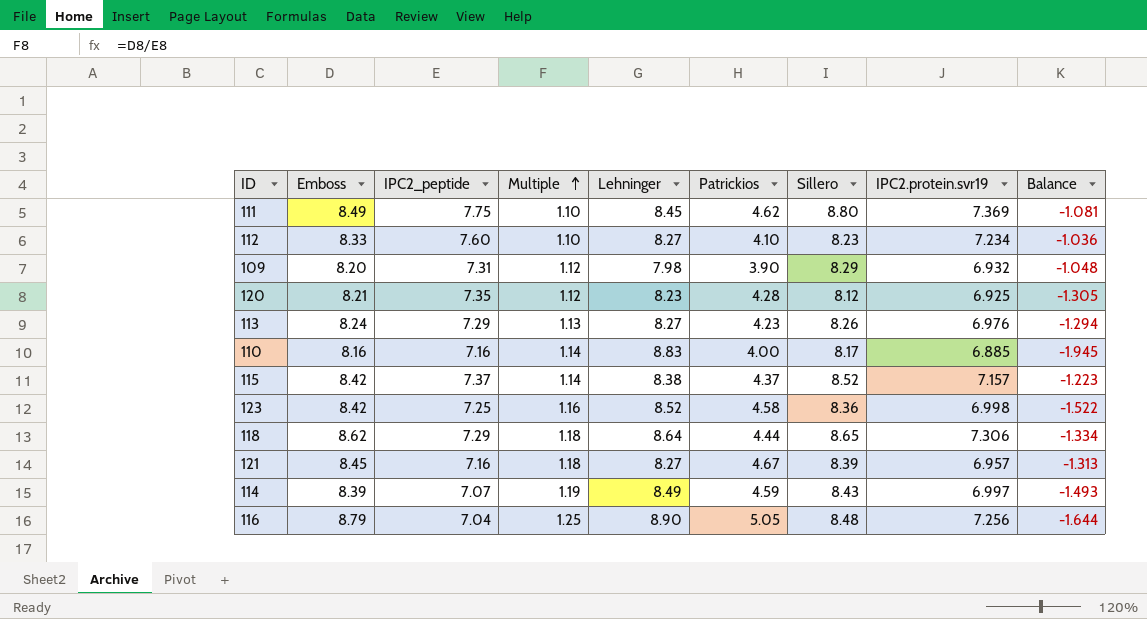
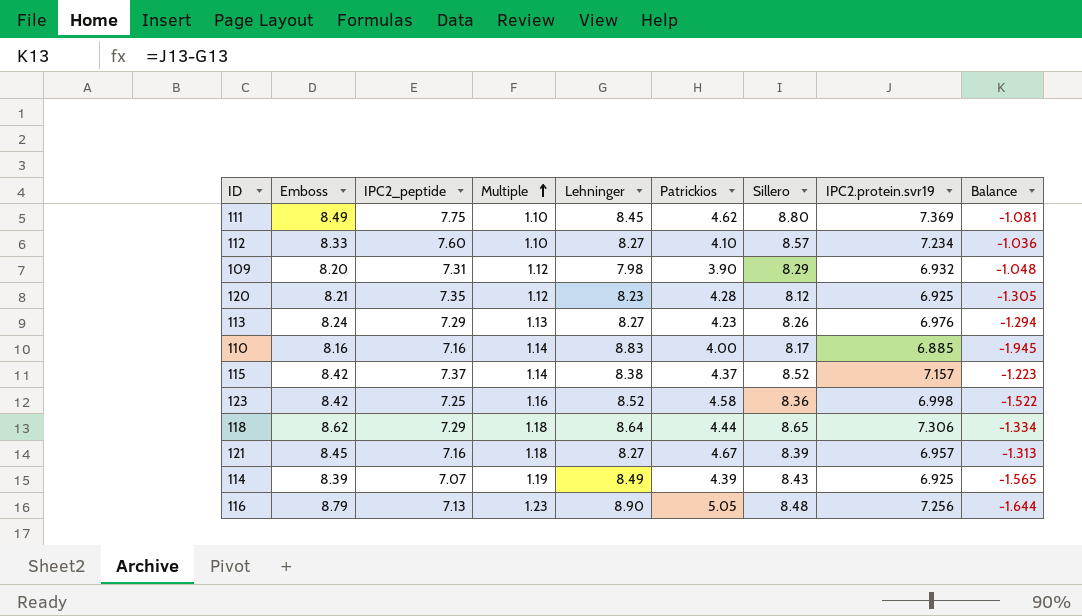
112 | Sillero: 8.23 -> 8.57
114 | Patrickios: 4.59 -> 4.39
114 | IPC2.protein.svr19: 6.997 -> 6.925
114 | Balance: -1.493 -> -1.565
116 | IPC2_peptide: 7.04 -> 7.13
116 | Multiple: 1.25 -> 1.23

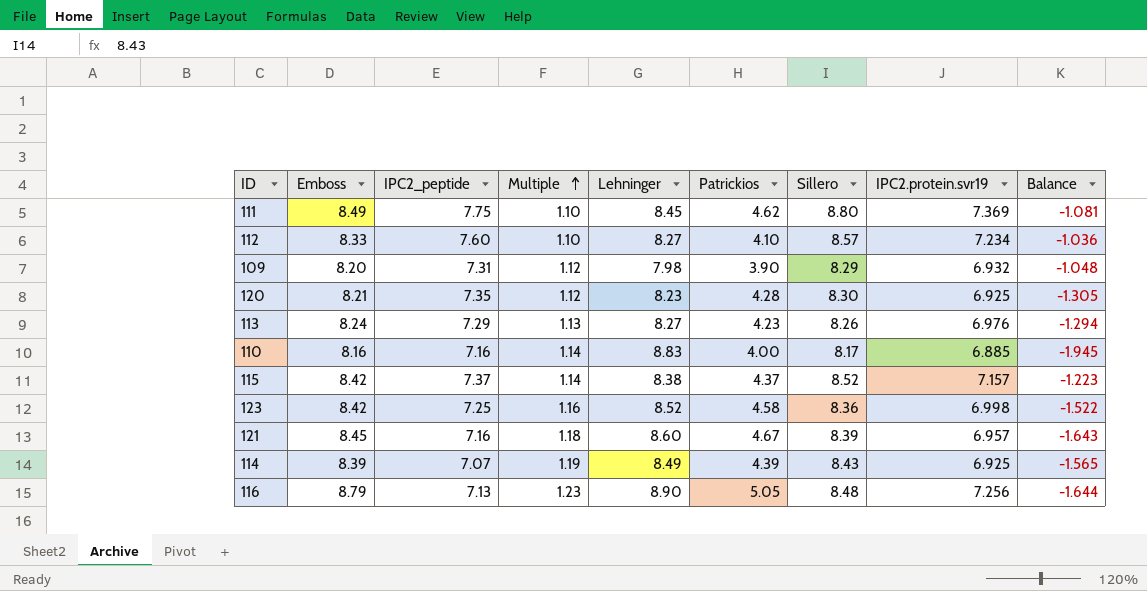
row 118: 8.62 | 7.29 | 1.18 | 8.64 | 4.44 | 8.65 | 7.306 | -1.334 -> none
120 | Sillero: 8.12 -> 8.30
121 | Lehninger: 8.27 -> 8.60
121 | Balance: -1.313 -> -1.643

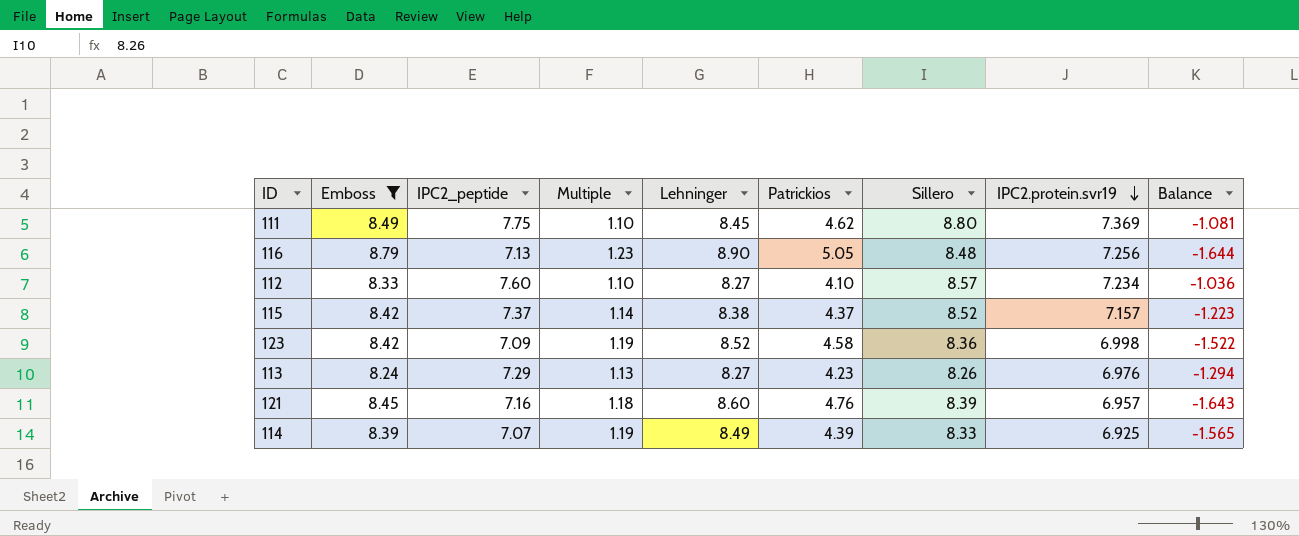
filter: none -> Emboss >= 8.24
row order: Multiple ascending -> IPC2.protein.svr19 descending
123 | IPC2_peptide: 7.25 -> 7.09
123 | Multiple: 1.16 -> 1.19
121 | Patrickios: 4.67 -> 4.76
114 | Sillero: 8.43 -> 8.33

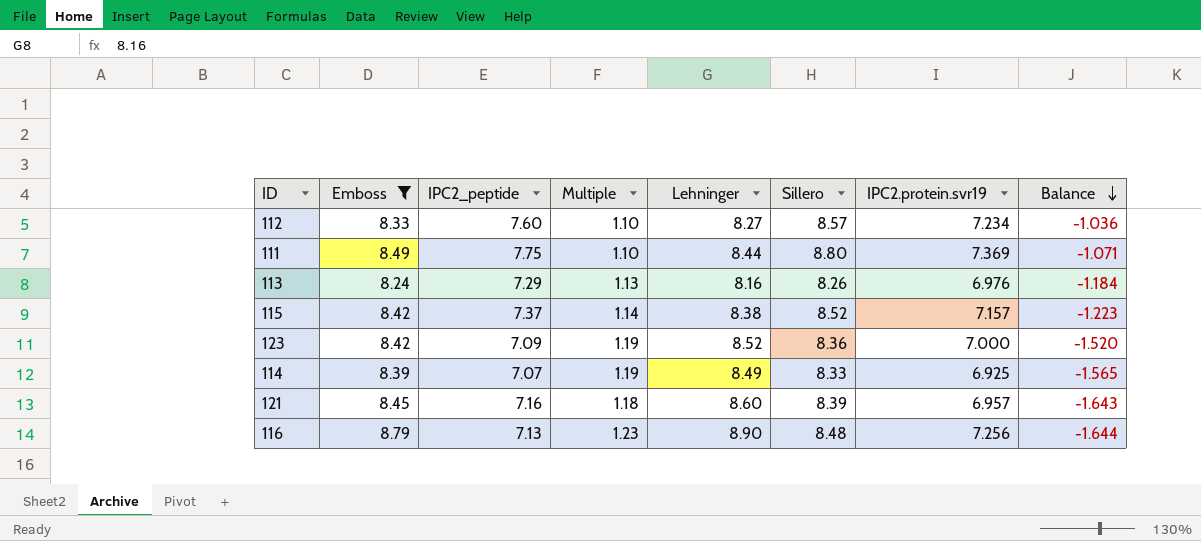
row order: IPC2.protein.svr19 descending -> Balance descending
column Patrickios | position: 6 -> none
111 | Lehninger: 8.45 -> 8.44
111 | Balance: -1.081 -> -1.071
113 | Lehninger: 8.27 -> 8.16
113 | Balance: -1.294 -> -1.184
123 | IPC2.protein.svr19: 6.998 -> 7.000
123 | Balance: -1.522 -> -1.520

